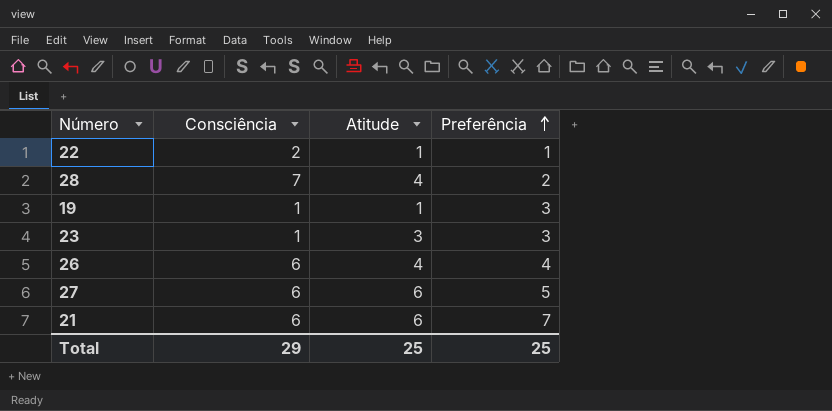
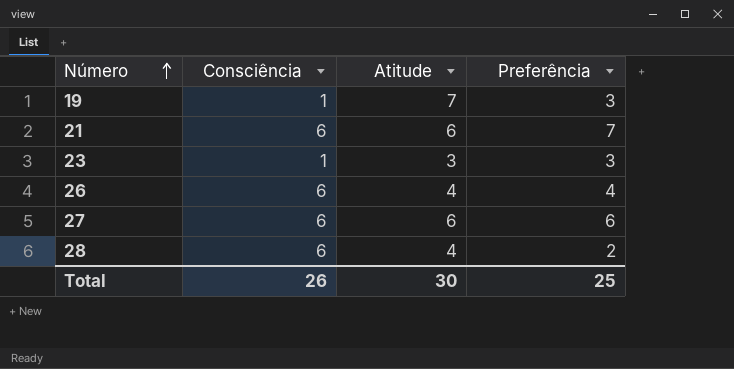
row order: Preferência ascending -> Número ascending
row 22: 2 | 1 | 1 -> none
19 | Atitude: 1 -> 7
27 | Preferência: 5 -> 6
28 | Consciência: 7 -> 6
Total | Consciência: 29 -> 26
Total | Atitude: 25 -> 30

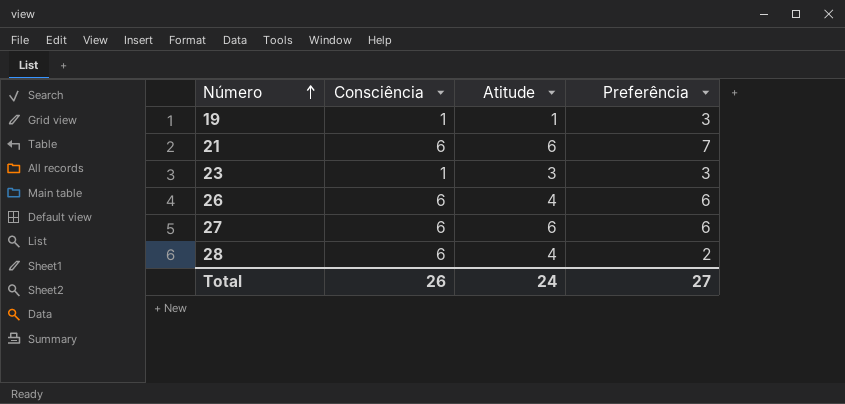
19 | Atitude: 7 -> 1
26 | Preferência: 4 -> 6
Total | Atitude: 30 -> 24
Total | Preferência: 25 -> 27

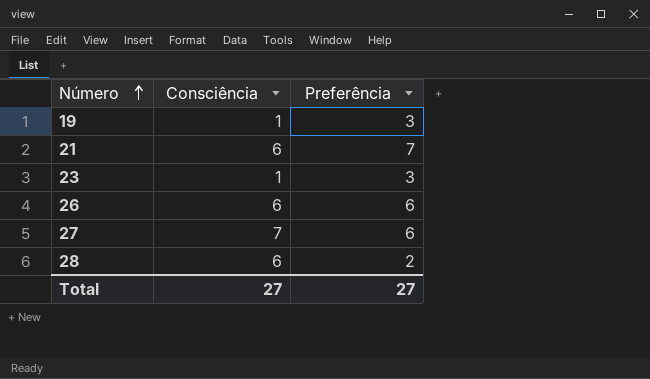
column Atitude | position: 3 -> none
27 | Consciência: 6 -> 7
Total | Consciência: 26 -> 27

